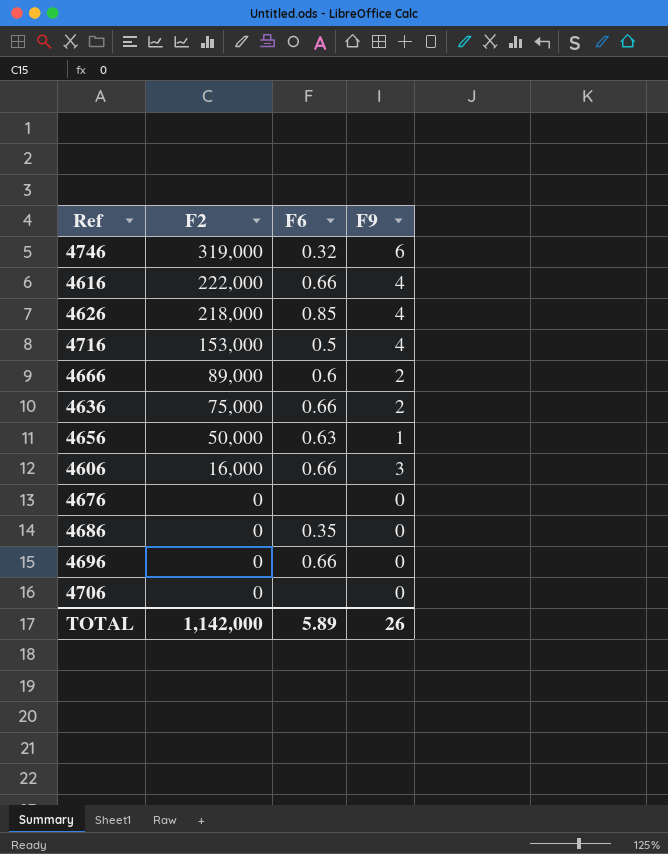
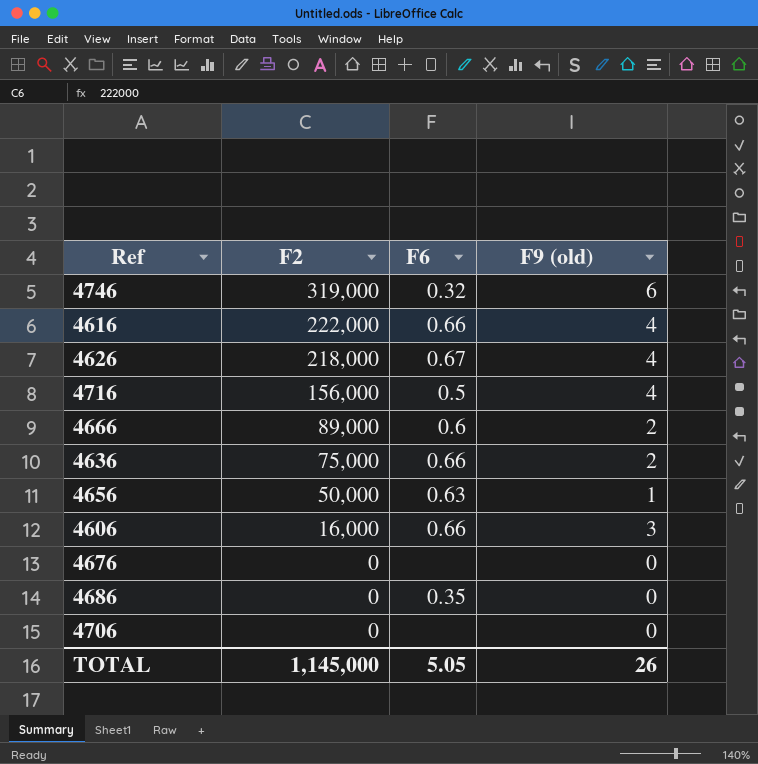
column name: F9 -> F9 (old)
row 4696: 0 | 0.66 | 0 -> none
4626 | F6: 0.85 -> 0.67
4716 | F2: 153,000 -> 156,000
TOTAL | F2: 1,142,000 -> 1,145,000
TOTAL | F6: 5.89 -> 5.05

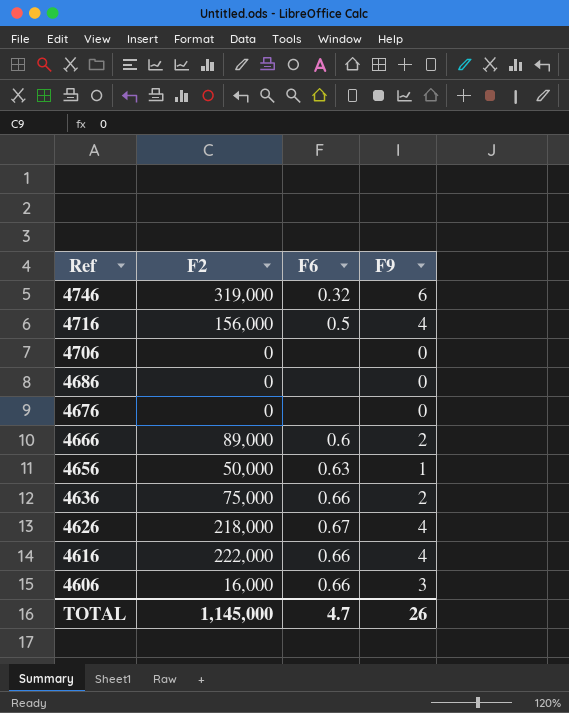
row order: F2 descending -> Ref descending
column name: F9 (old) -> F9
4686 | F6: 0.35 -> none
TOTAL | F6: 5.05 -> 4.7

